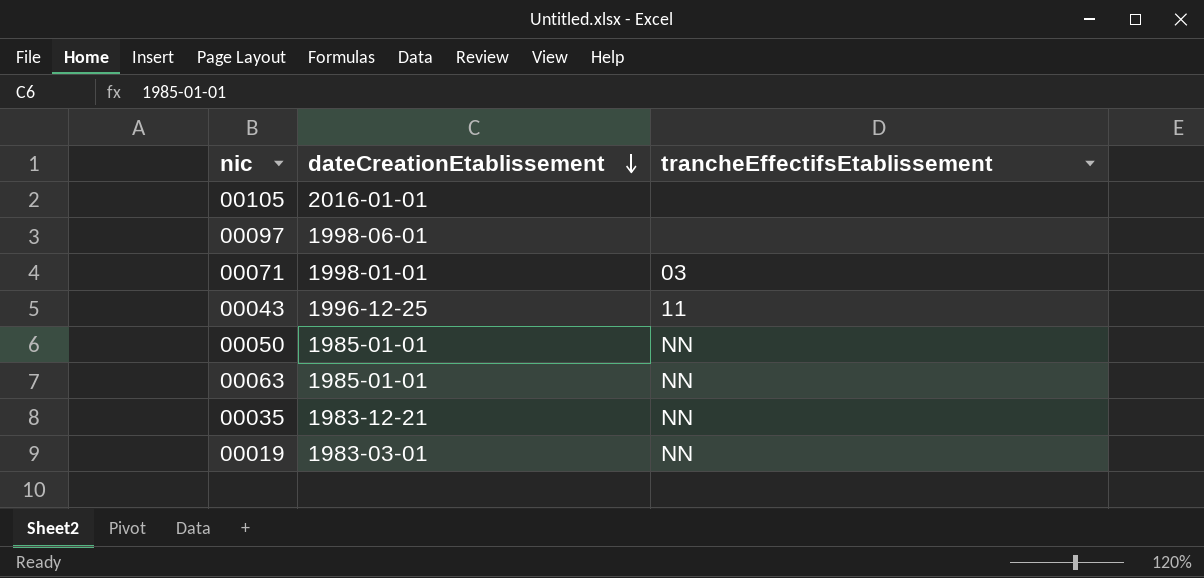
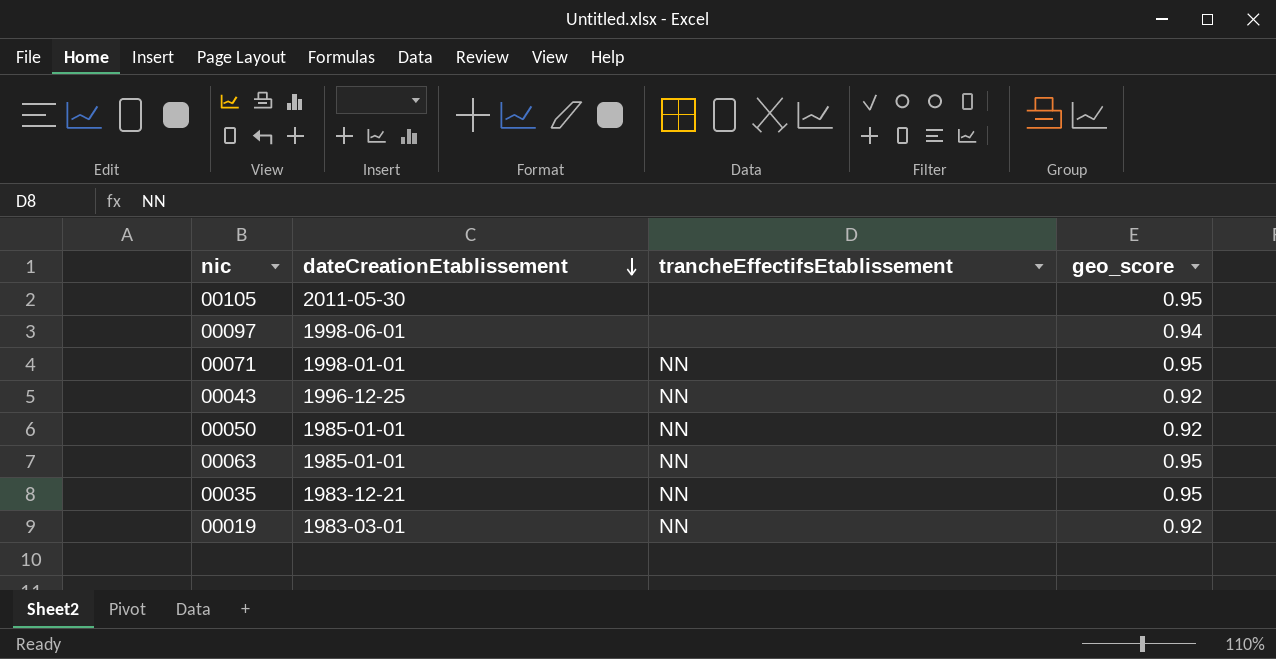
column geo_score | position: none -> 4
00105 | dateCreationEtablissement: 2016-01-01 -> 2011-05-30
00071 | trancheEffectifsEtablissement: 03 -> NN
00043 | trancheEffectifsEtablissement: 11 -> NN

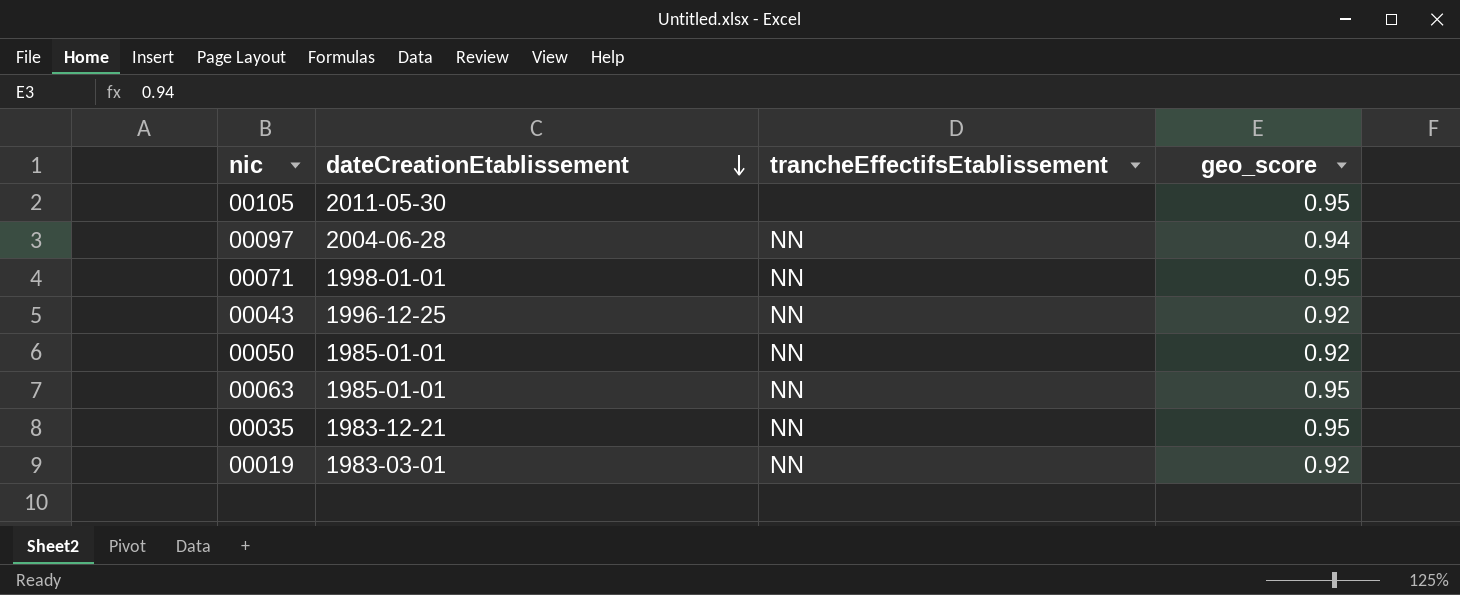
00097 | dateCreationEtablissement: 1998-06-01 -> 2004-06-28
00097 | trancheEffectifsEtablissement: none -> NN

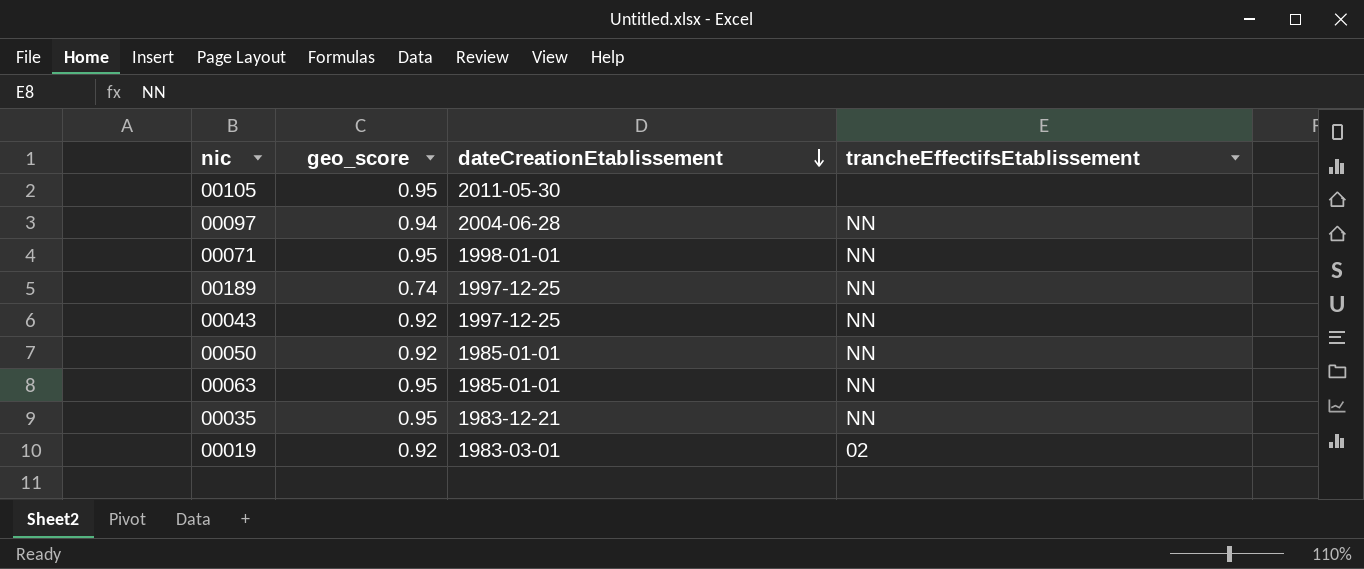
column geo_score | position: 4 -> 2
row 00189: none -> 0.74 | 1997-12-25 | NN
00043 | dateCreationEtablissement: 1996-12-25 -> 1997-12-25
00019 | trancheEffectifsEtablissement: NN -> 02

